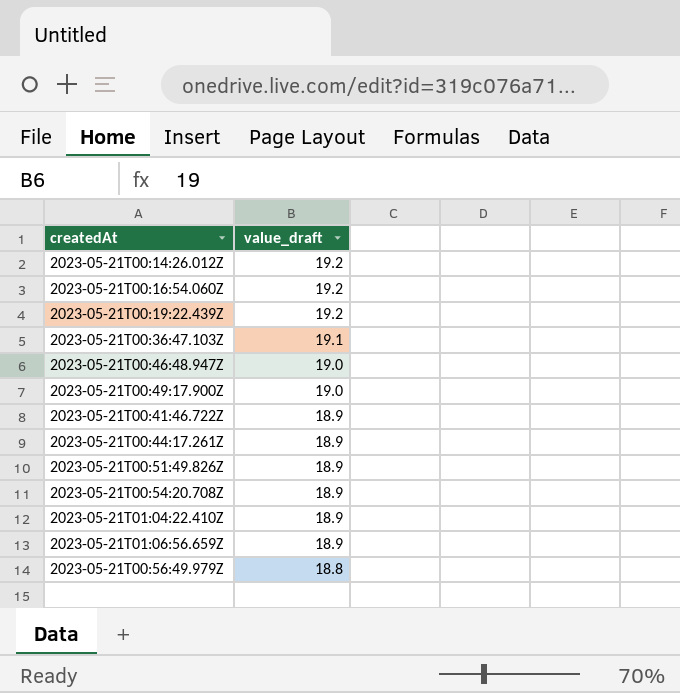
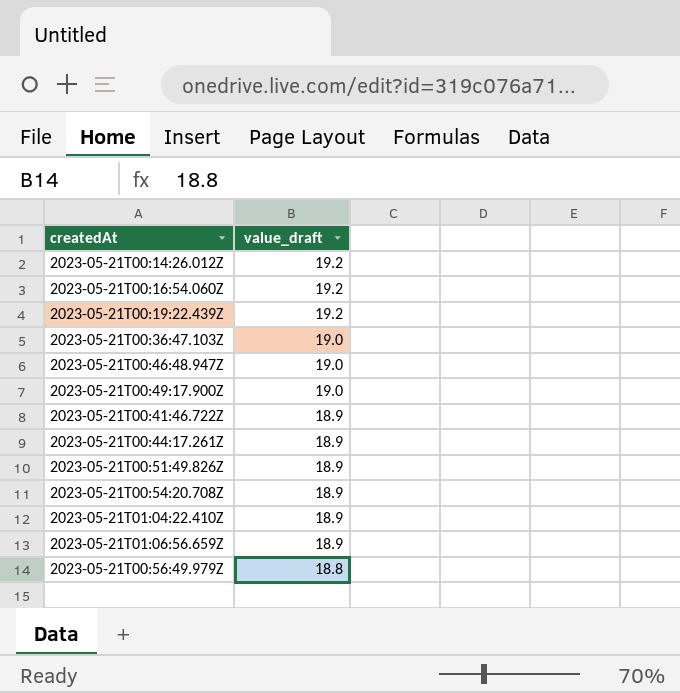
2023-05-21T00:36:47.103Z | value_draft: 19.1 -> 19.0

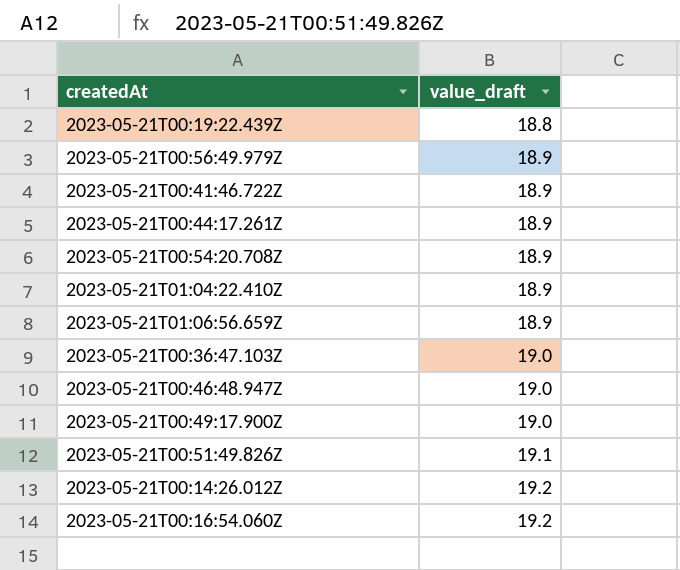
row order: value_draft descending -> value_draft ascending
2023-05-21T00:19:22.439Z | value_draft: 19.2 -> 18.8
2023-05-21T00:56:49.979Z | value_draft: 18.8 -> 18.9
2023-05-21T00:51:49.826Z | value_draft: 18.9 -> 19.1

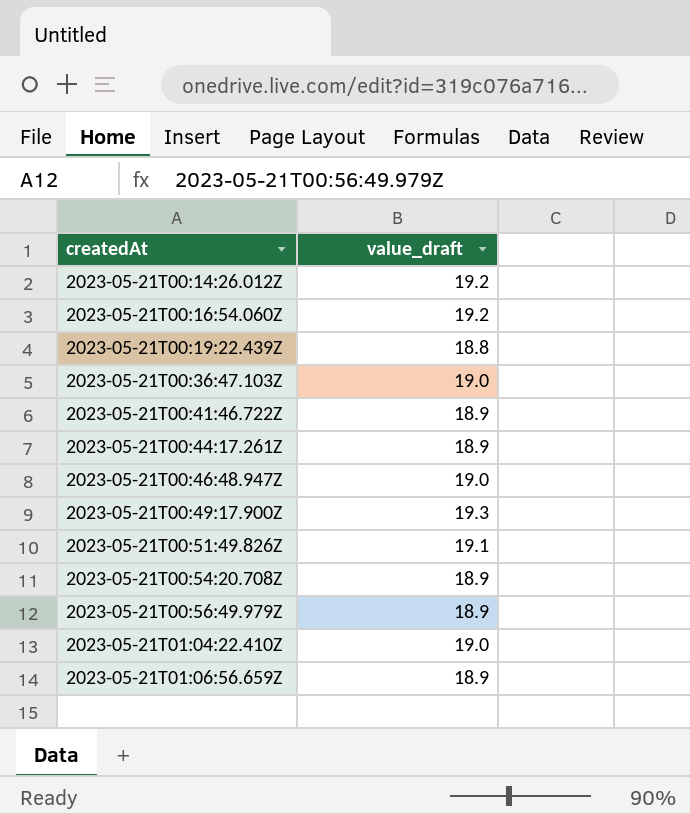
row order: value_draft ascending -> createdAt ascending
2023-05-21T00:49:17.900Z | value_draft: 19.0 -> 19.3
2023-05-21T01:04:22.410Z | value_draft: 18.9 -> 19.0

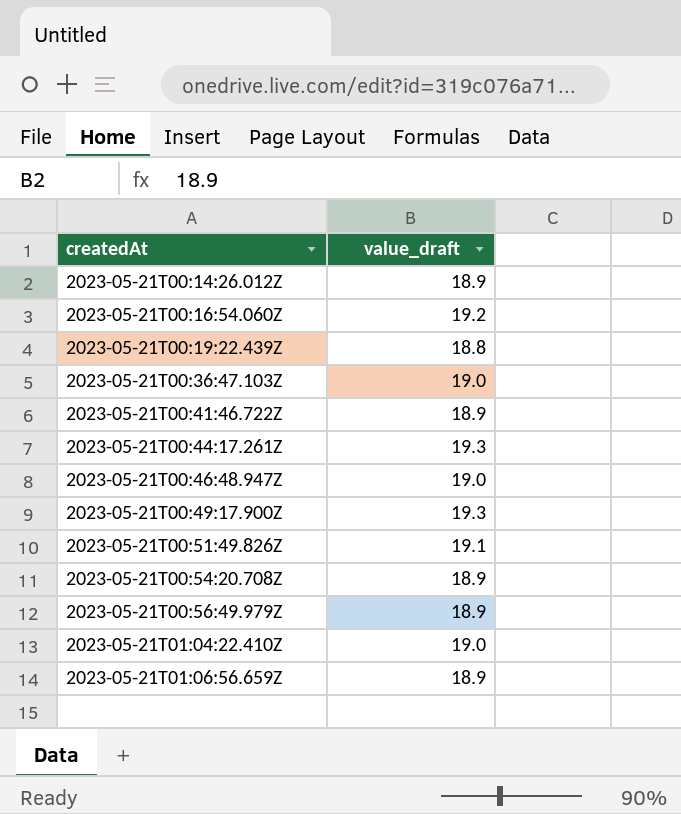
2023-05-21T00:14:26.012Z | value_draft: 19.2 -> 18.9
2023-05-21T00:44:17.261Z | value_draft: 18.9 -> 19.3

